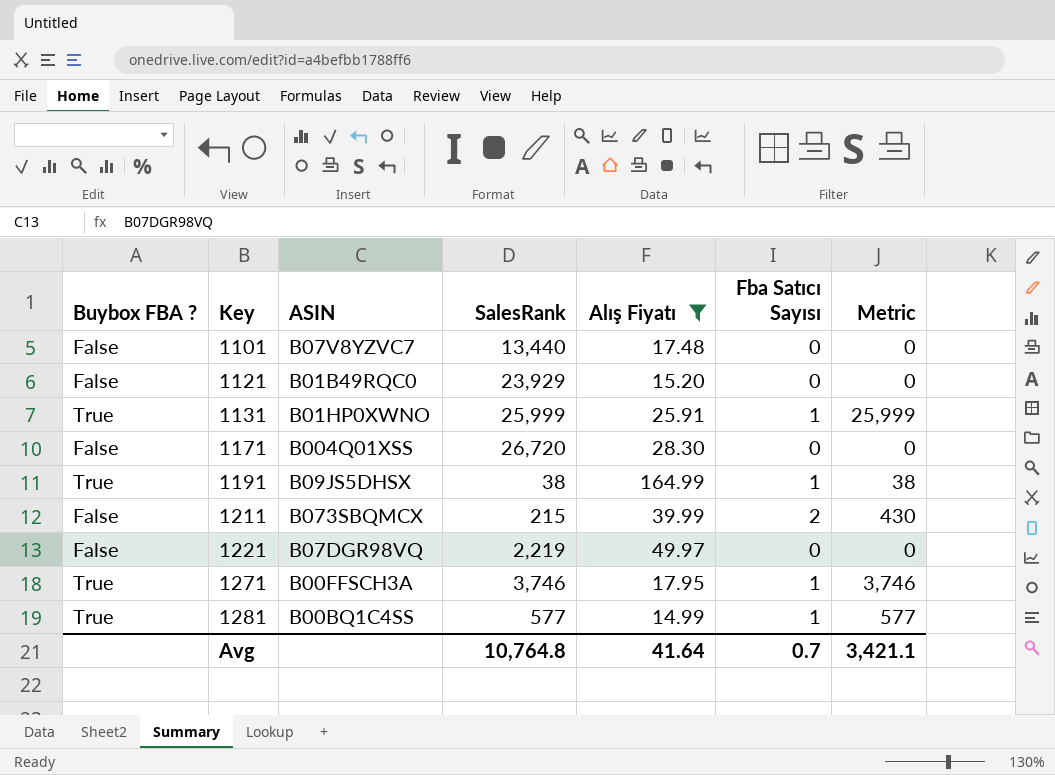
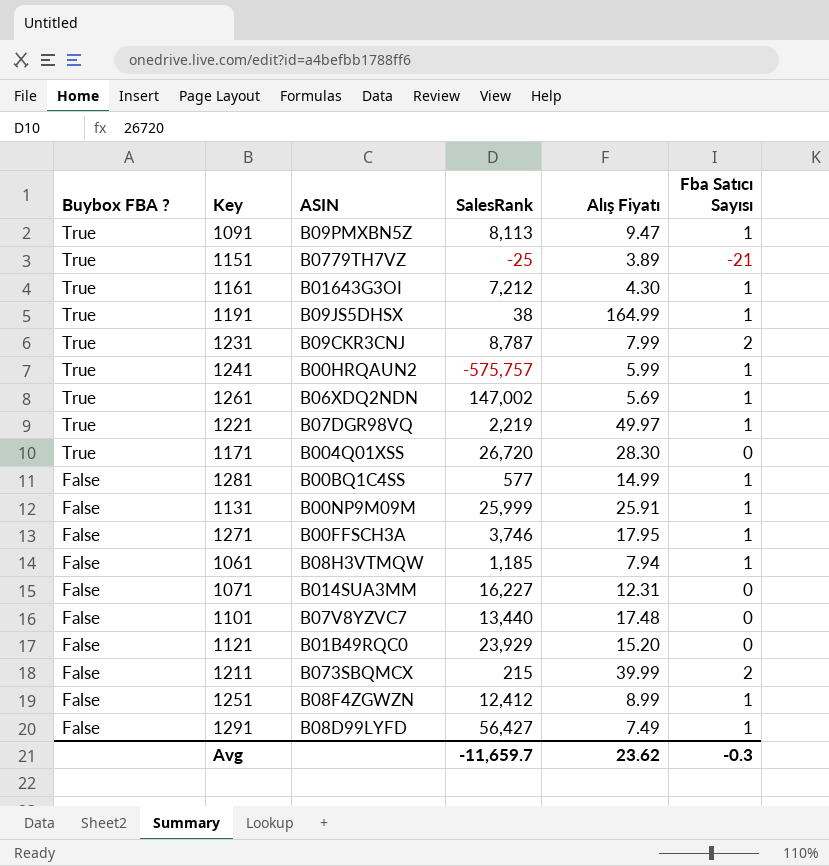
filter: Alış Fiyatı >= 14.99 -> none
row order: Key ascending -> Buybox FBA ? descending
column Metric | formula: [SalesRank] * [Fba Satıcı Sayısı] -> none
1221 | Buybox FBA ?: False -> True
1221 | Fba Satıcı Sayısı: 0 -> 1
1171 | Buybox FBA ?: False -> True
1281 | Buybox FBA ?: True -> False
1131 | Buybox FBA ?: True -> False
1131 | ASIN: B01HP0XWNO -> B00NP9M09M
1271 | Buybox FBA ?: True -> False
Avg | SalesRank: 10,764.8 -> -11,659.7
Avg | Alış Fiyatı: 41.64 -> 23.62
Avg | Fba Satıcı Sayısı: 0.7 -> -0.3

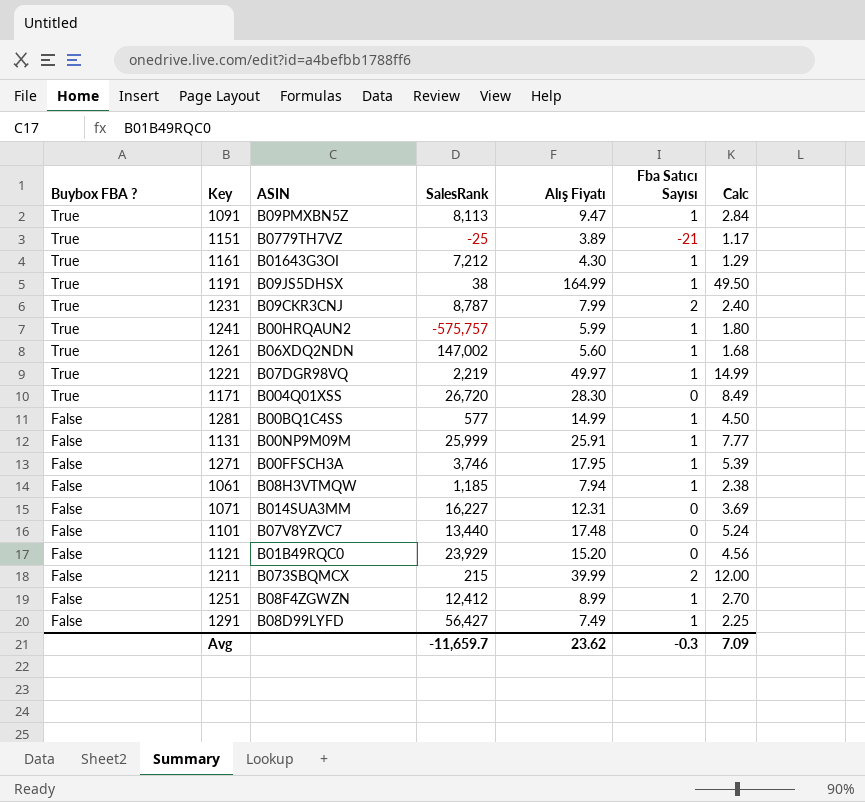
column Calc | formula: none -> [Alış Fiyatı] * 0.3
1261 | Alış Fiyatı: 5.69 -> 5.60

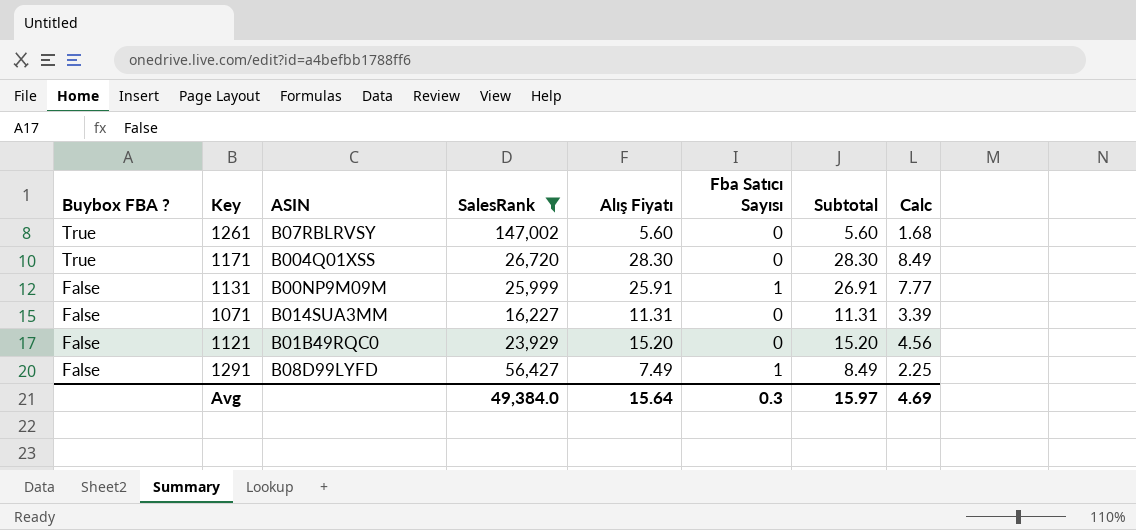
filter: none -> SalesRank >= 16,227
column Subtotal | formula: none -> [Alış Fiyatı] + [Fba Satıcı Sayısı]
1261 | ASIN: B06XDQ2NDN -> B07RBLRVSY
1261 | Fba Satıcı Sayısı: 1 -> 0
1071 | Alış Fiyatı: 12.31 -> 11.31
1071 | Calc: 3.69 -> 3.39
Avg | SalesRank: -11,659.7 -> 49,384.0
Avg | Alış Fiyatı: 23.62 -> 15.64
Avg | Fba Satıcı Sayısı: -0.3 -> 0.3
Avg | Calc: 7.09 -> 4.69

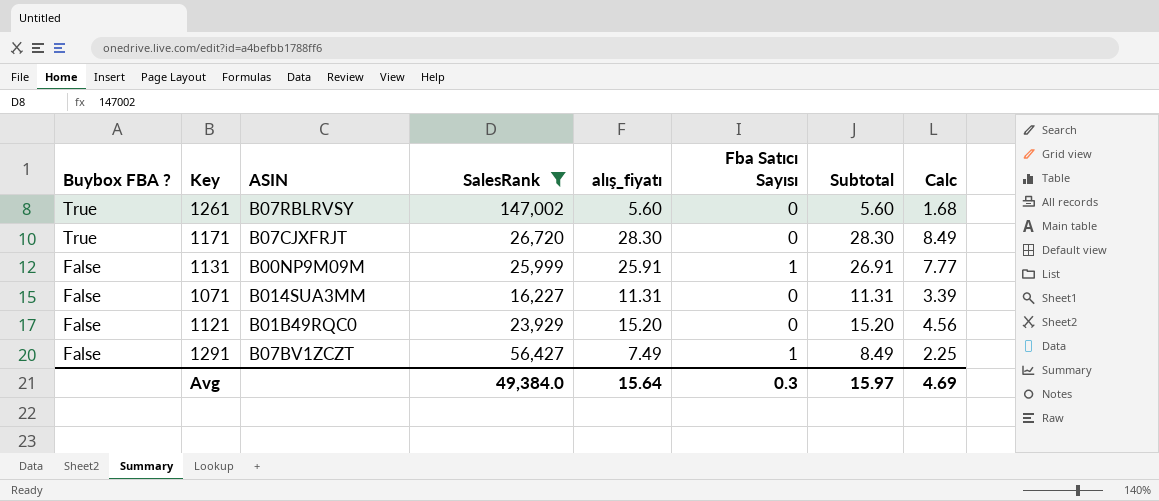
column name: Alış Fiyatı -> alış_fiyatı
1171 | ASIN: B004Q01XSS -> B07CJXFRJT
1291 | ASIN: B08D99LYFD -> B07BV1ZCZT

